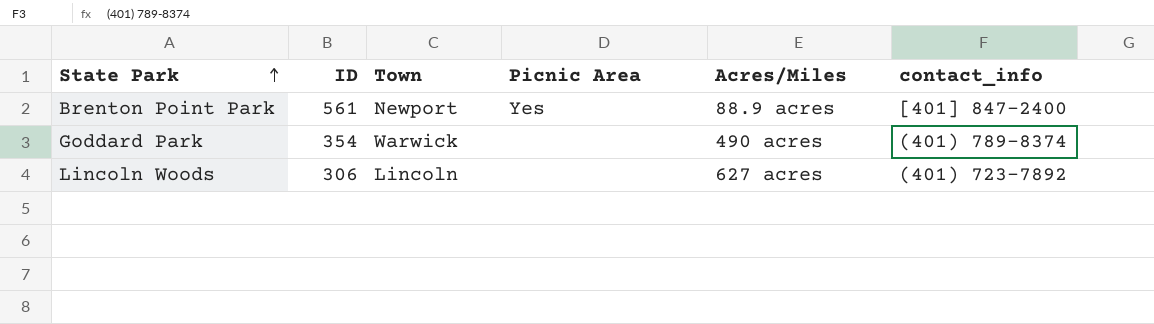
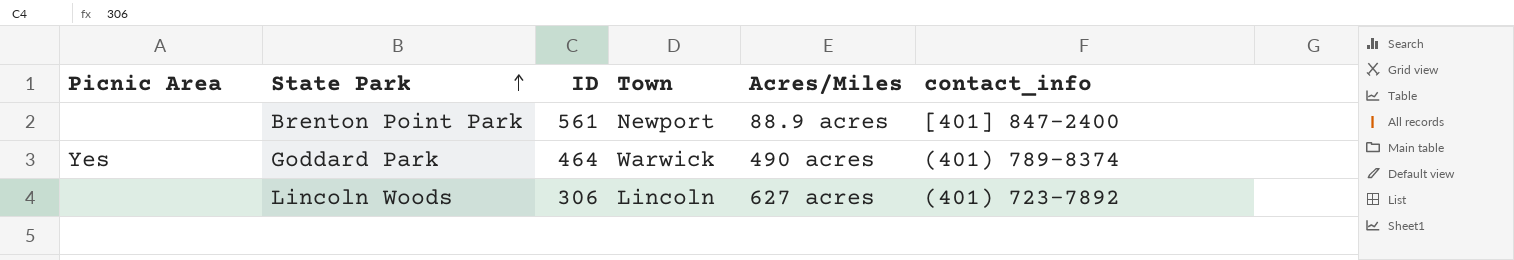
column Picnic Area | position: 4 -> 1
Brenton Point Park | Picnic Area: Yes -> none
Goddard Park | Picnic Area: none -> Yes
Goddard Park | ID: 354 -> 464

